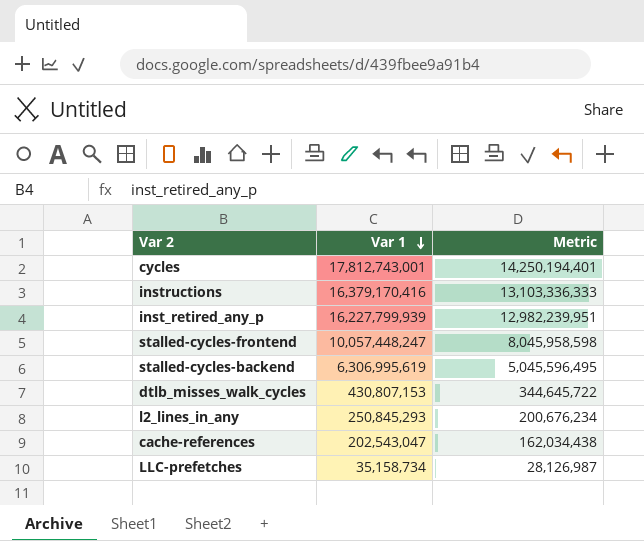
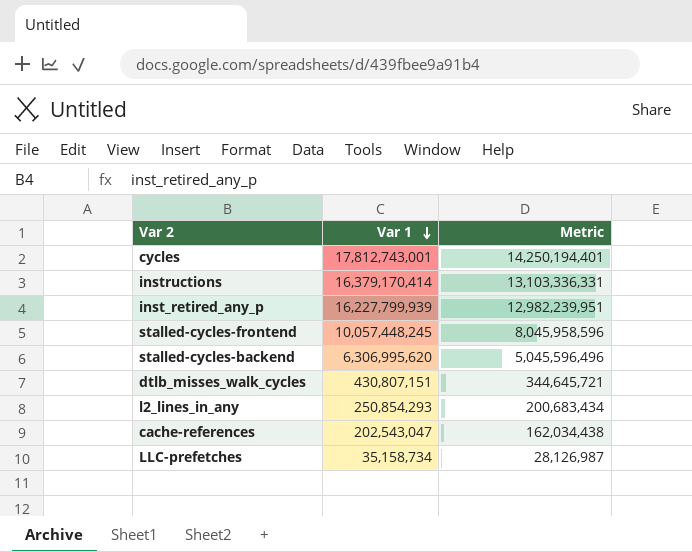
instructions | Var 1: 16,379,170,416 -> 16,379,170,414
instructions | Metric: 13,103,336,333 -> 13,103,336,331
stalled-cycles-frontend | Var 1: 10,057,448,247 -> 10,057,448,245
stalled-cycles-frontend | Metric: 8,045,958,598 -> 8,045,958,596
stalled-cycles-backend | Var 1: 6,306,995,619 -> 6,306,995,620
stalled-cycles-backend | Metric: 5,045,596,495 -> 5,045,596,496
dtlb_misses_walk_cycles | Var 1: 430,807,153 -> 430,807,151
dtlb_misses_walk_cycles | Metric: 344,645,722 -> 344,645,721
l2_lines_in_any | Var 1: 250,845,293 -> 250,854,293
l2_lines_in_any | Metric: 200,676,234 -> 200,683,434

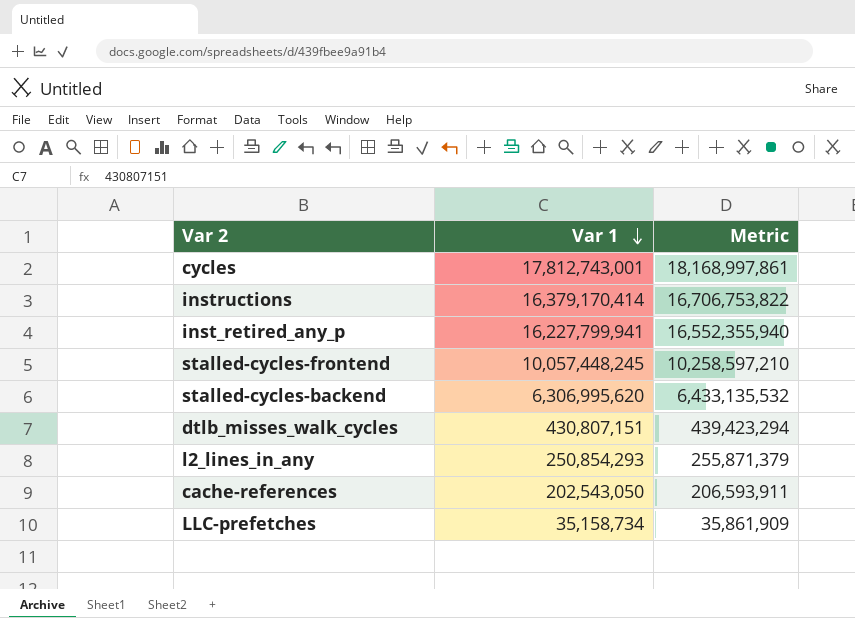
column Metric | formula: [Var 1] * 0.8 -> [Var 1] * 1.02
inst_retired_any_p | Var 1: 16,227,799,939 -> 16,227,799,941
cache-references | Var 1: 202,543,047 -> 202,543,050

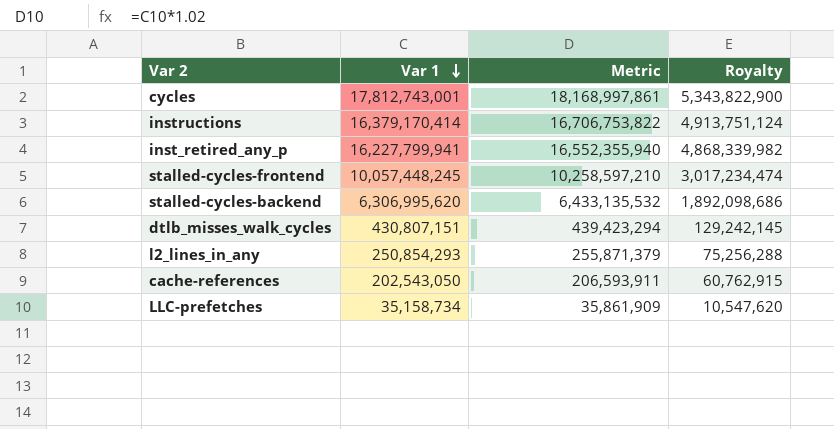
column Royalty | formula: none -> [Var 1] * 0.3

